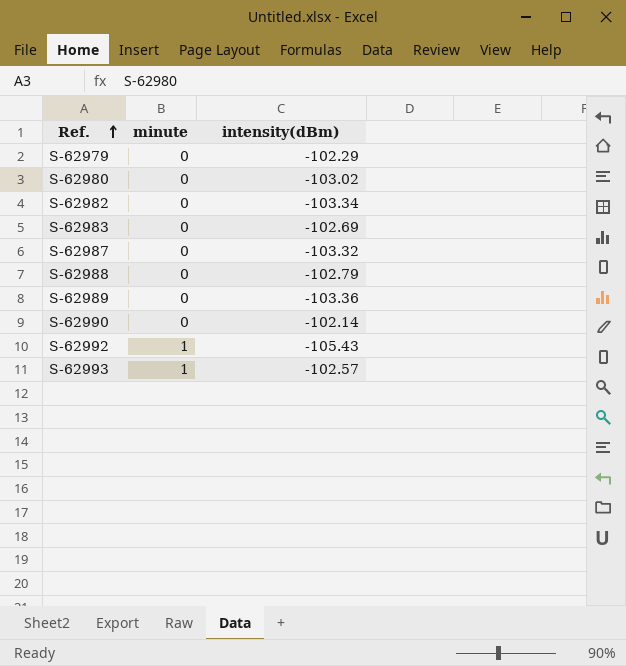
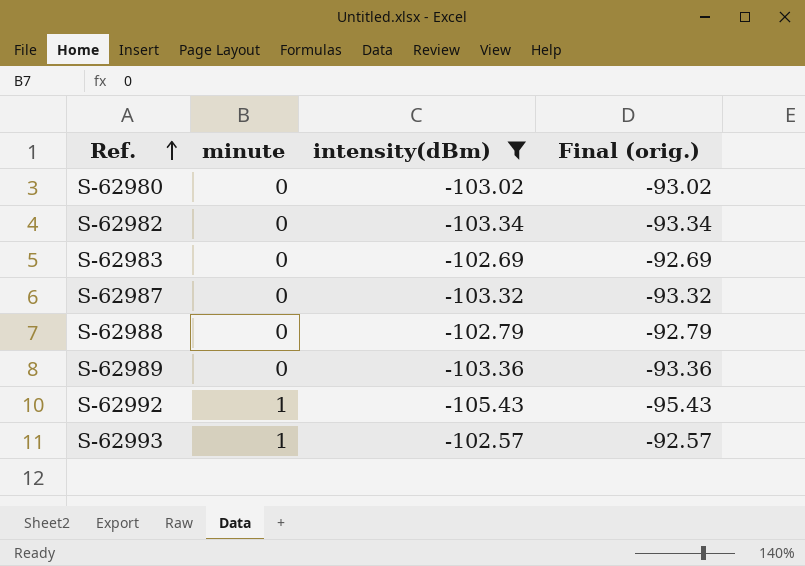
filter: none -> intensity(dBm) <= -102.57
column Final (orig.) | formula: none -> [intensity(dBm)] + 10

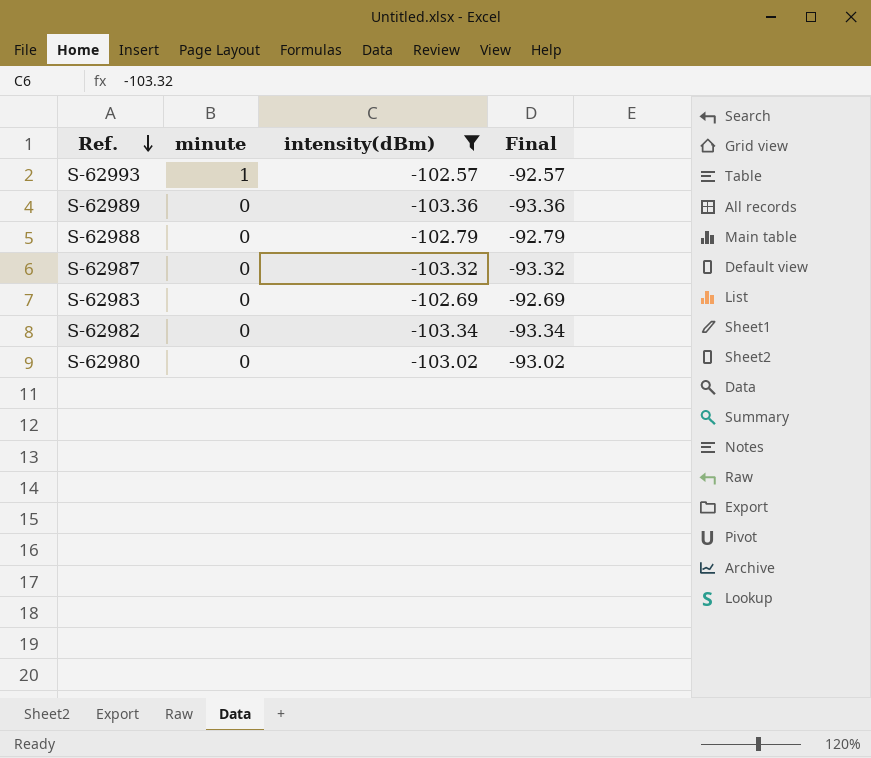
row order: Ref. ascending -> Ref. descending
column name: Final (orig.) -> Final
row S-62992: 1 | -105.43 | -95.43 -> none

